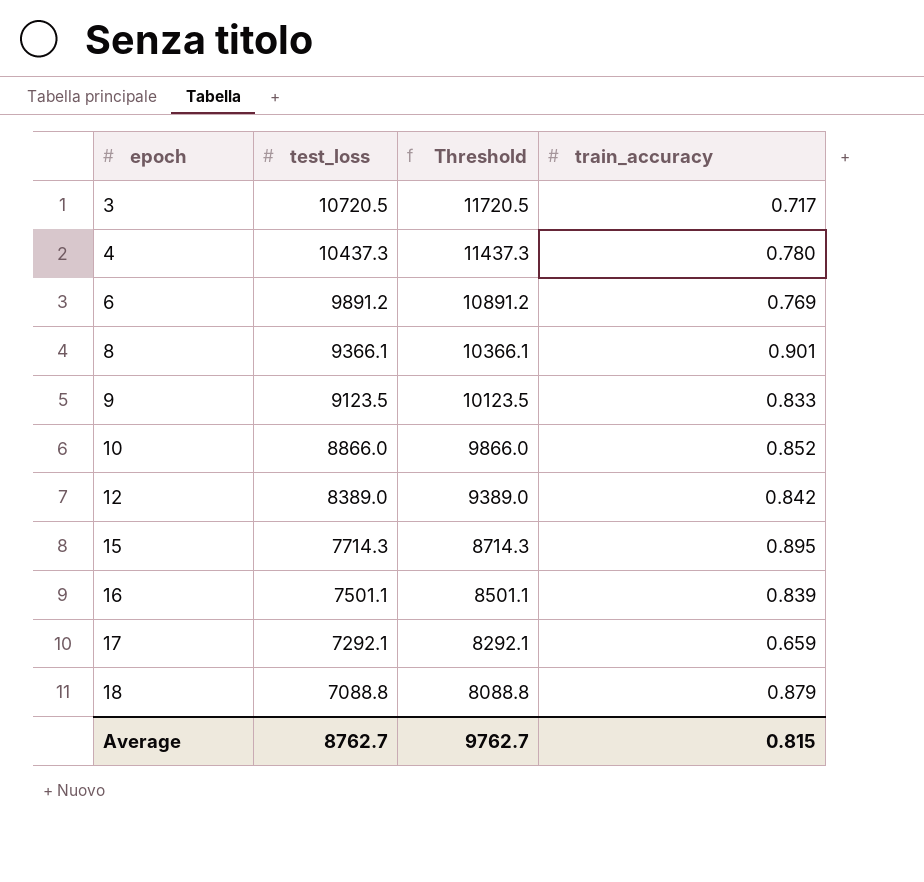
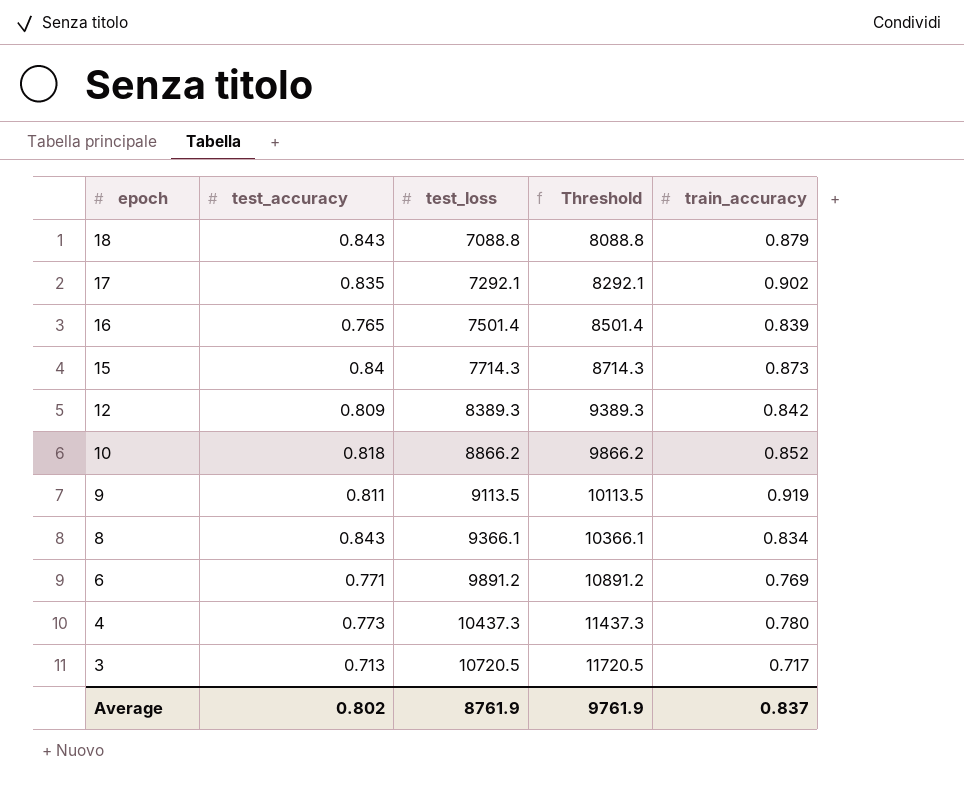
row order: epoch ascending -> epoch descending
column test_accuracy | position: none -> 2
17 | train_accuracy: 0.659 -> 0.902
16 | test_loss: 7501.1 -> 7501.4
16 | Threshold: 8501.1 -> 8501.4
15 | train_accuracy: 0.895 -> 0.873
12 | test_loss: 8389.0 -> 8389.3
12 | Threshold: 9389.0 -> 9389.3
10 | test_loss: 8866.0 -> 8866.2
10 | Threshold: 9866.0 -> 9866.2
9 | test_loss: 9123.5 -> 9113.5
9 | Threshold: 10123.5 -> 10113.5
9 | train_accuracy: 0.833 -> 0.919
8 | train_accuracy: 0.901 -> 0.834
Average | test_loss: 8762.7 -> 8761.9
Average | Threshold: 9762.7 -> 9761.9
Average | train_accuracy: 0.815 -> 0.837

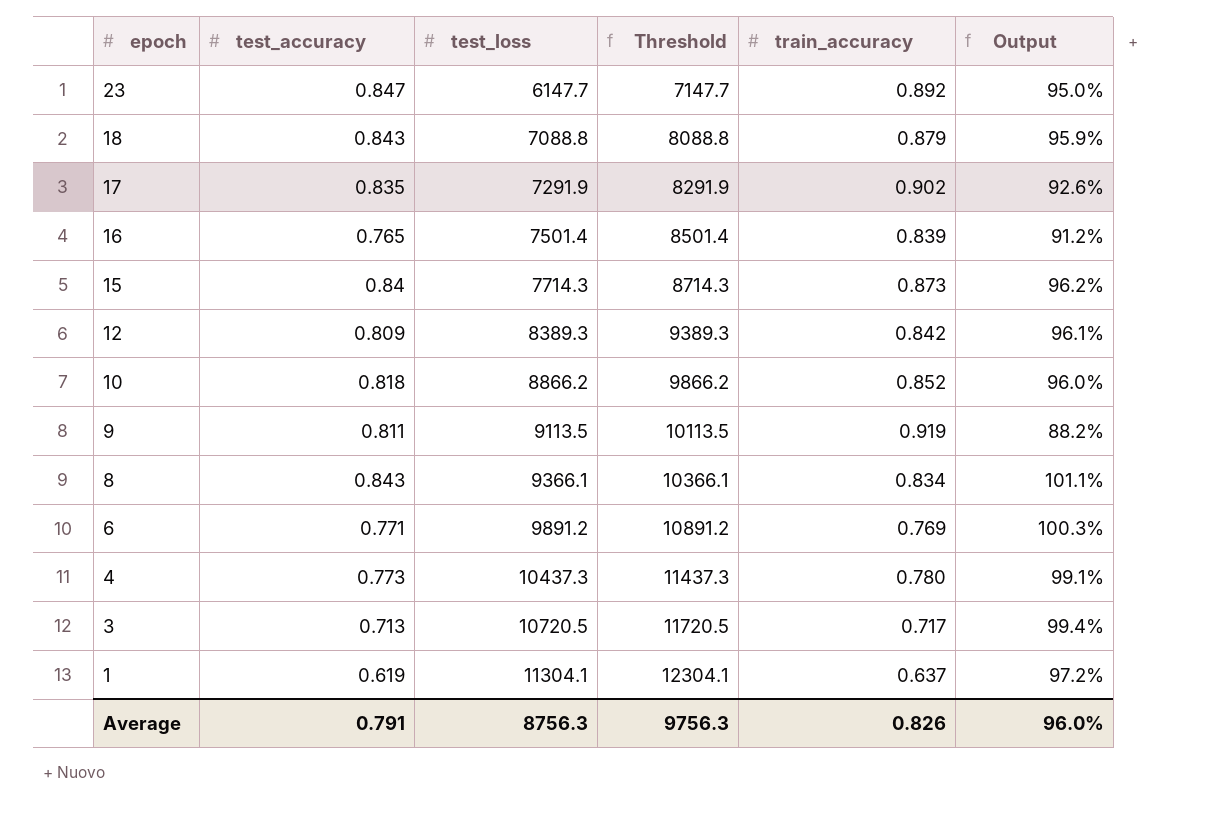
column Output | formula: none -> [test_accuracy] / [train_accuracy]
row 23: none -> 0.847 | 6147.7 | 7147.7 | 0.892 | 95.0%
17 | test_loss: 7292.1 -> 7291.9
17 | Threshold: 8292.1 -> 8291.9
row 1: none -> 0.619 | 11304.1 | 12304.1 | 0.637 | 97.2%
Average | test_accuracy: 0.802 -> 0.791
Average | test_loss: 8761.9 -> 8756.3
Average | Threshold: 9761.9 -> 9756.3
Average | train_accuracy: 0.837 -> 0.826

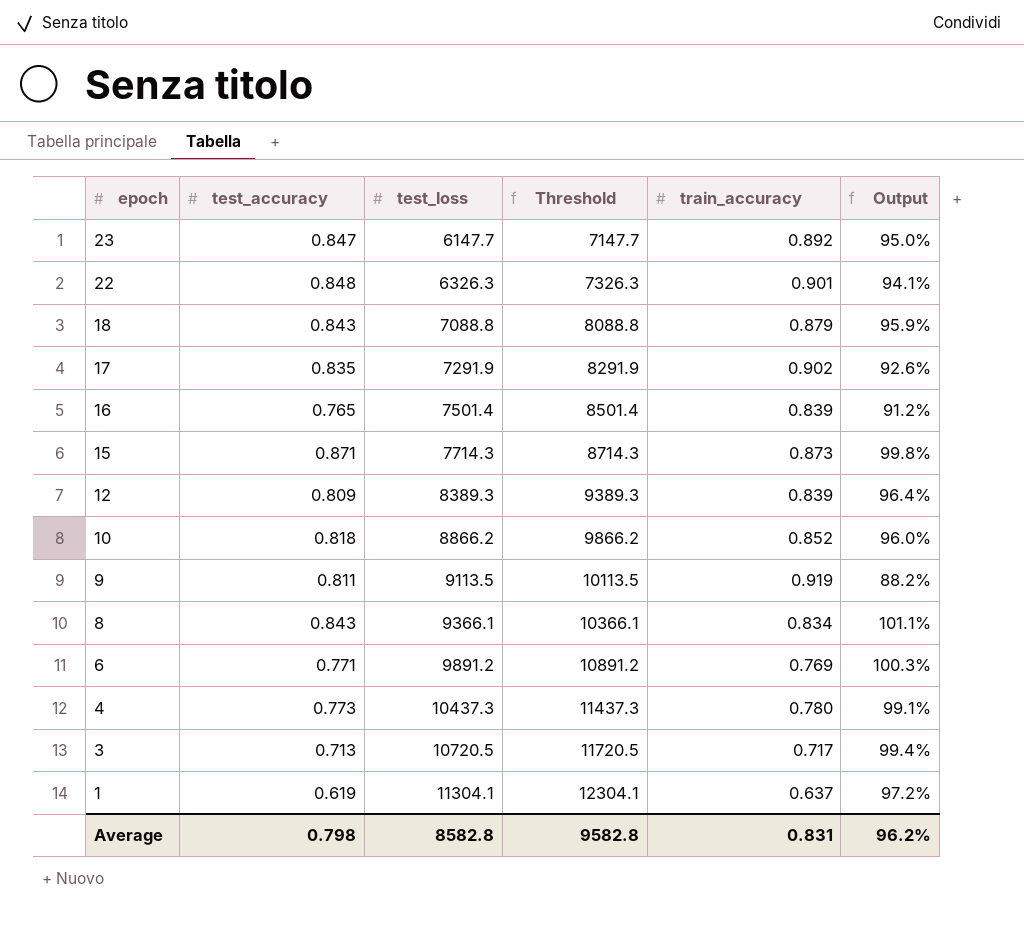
row 22: none -> 0.848 | 6326.3 | 7326.3 | 0.901 | 94.1%
15 | test_accuracy: 0.84 -> 0.871
15 | Output: 96.2% -> 99.8%
12 | train_accuracy: 0.842 -> 0.839
12 | Output: 96.1% -> 96.4%
Average | test_accuracy: 0.791 -> 0.798
Average | test_loss: 8756.3 -> 8582.8
Average | Threshold: 9756.3 -> 9582.8
Average | train_accuracy: 0.826 -> 0.831
Average | Output: 96.0% -> 96.2%

